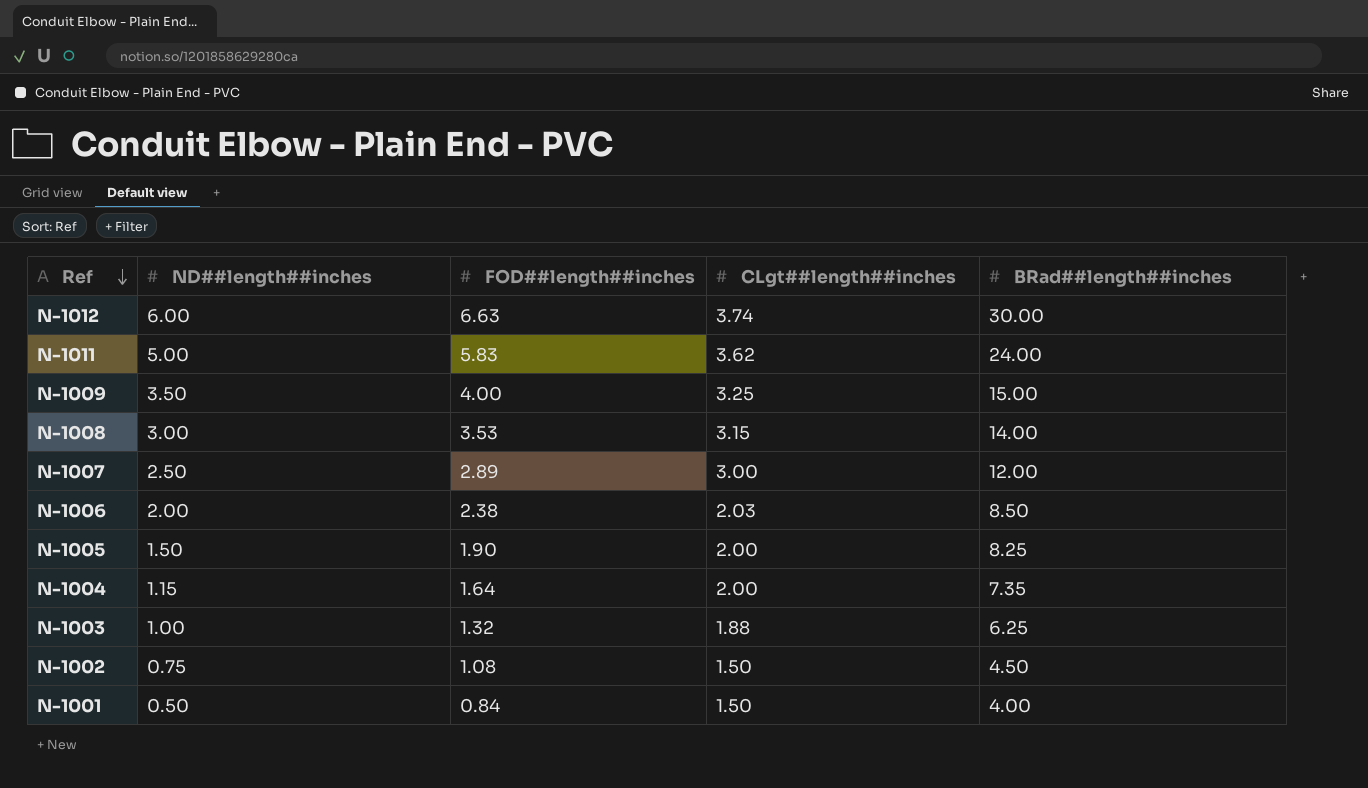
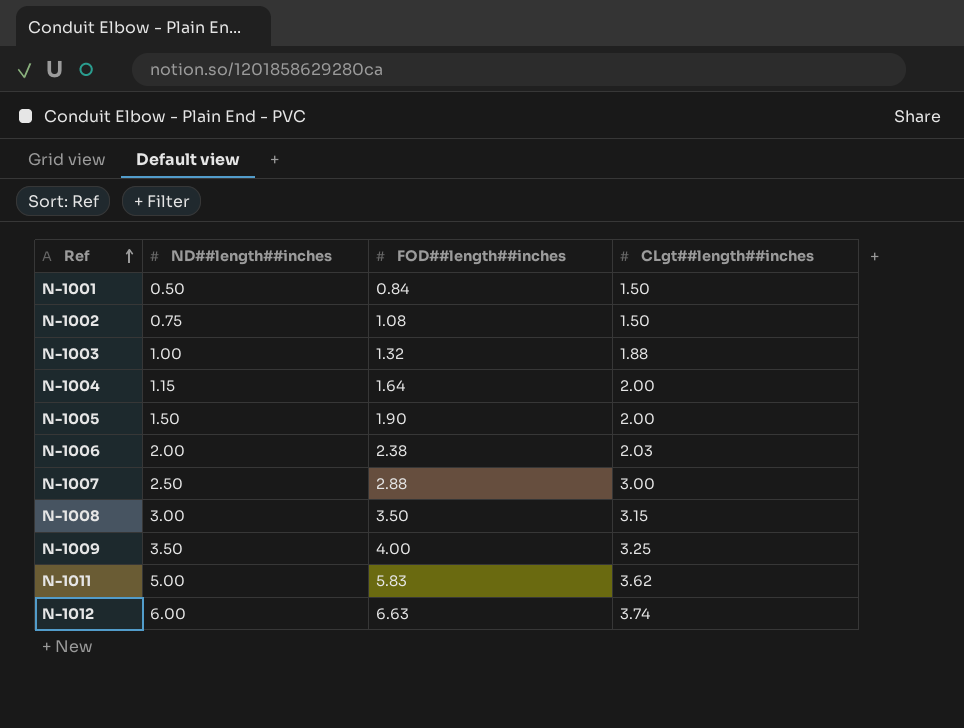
row order: Ref descending -> Ref ascending
column BRad##length##inches | position: 5 -> none
N-1007 | FOD##length##inches: 2.89 -> 2.88
N-1008 | FOD##length##inches: 3.53 -> 3.50

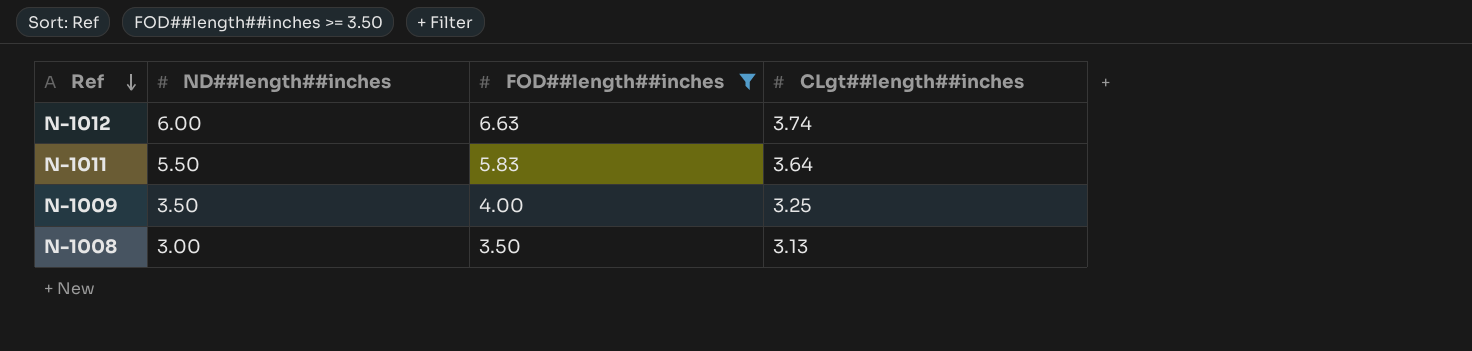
filter: none -> FOD##length##inches >= 3.50
row order: Ref ascending -> Ref descending
N-1011 | ND##length##inches: 5.00 -> 5.50
N-1011 | CLgt##length##inches: 3.62 -> 3.64
N-1008 | CLgt##length##inches: 3.15 -> 3.13

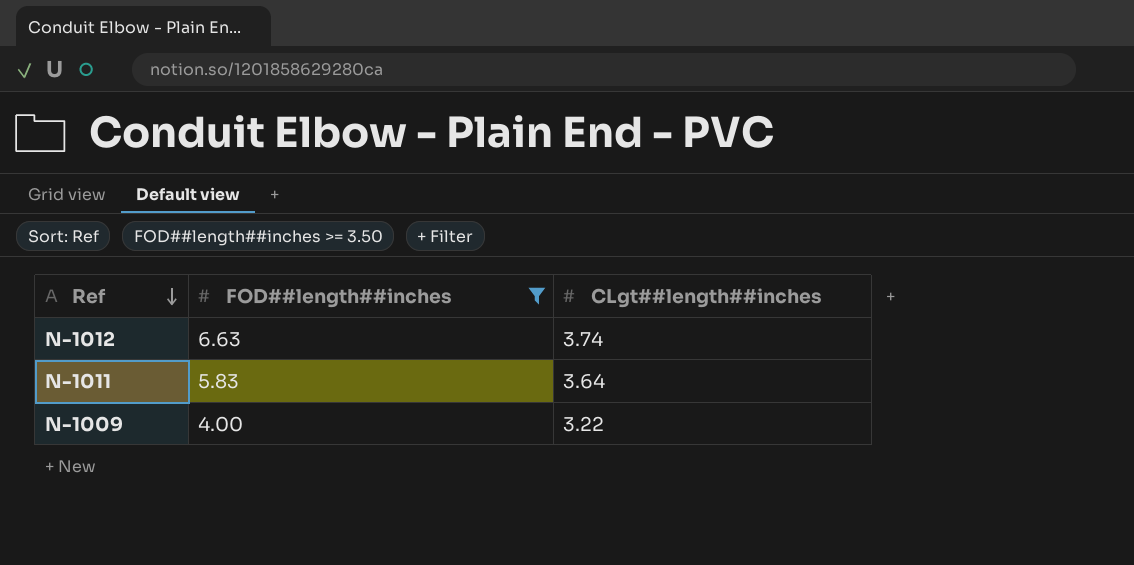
column ND##length##inches | position: 2 -> none
row N-1008: 3.00 | 3.50 | 3.13 -> none
N-1009 | CLgt##length##inches: 3.25 -> 3.22

